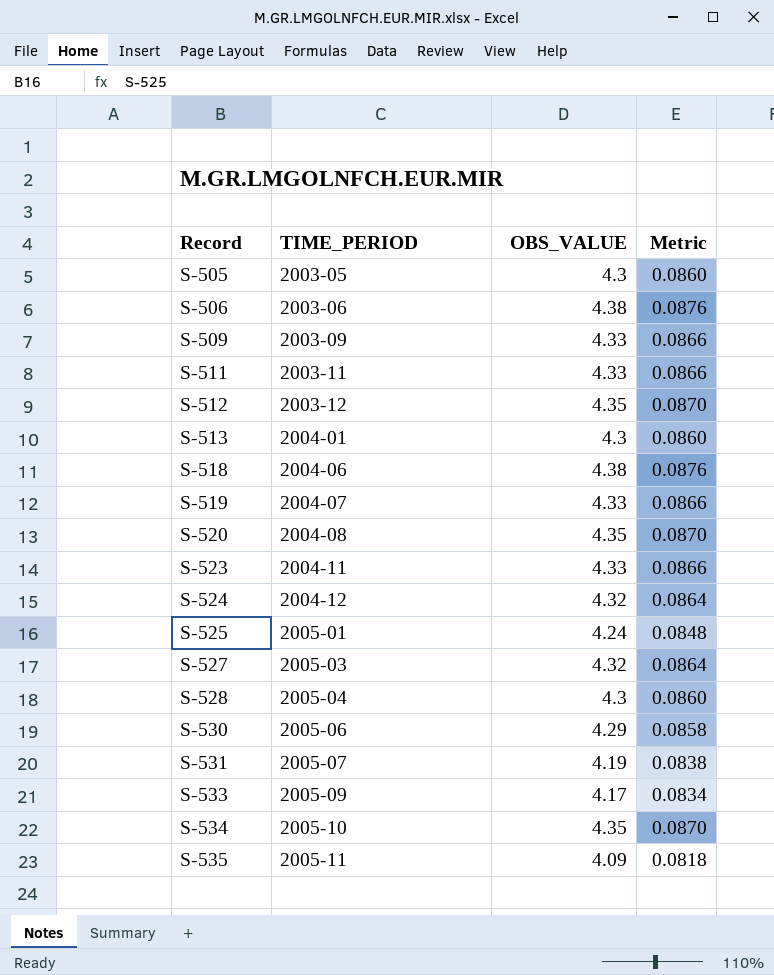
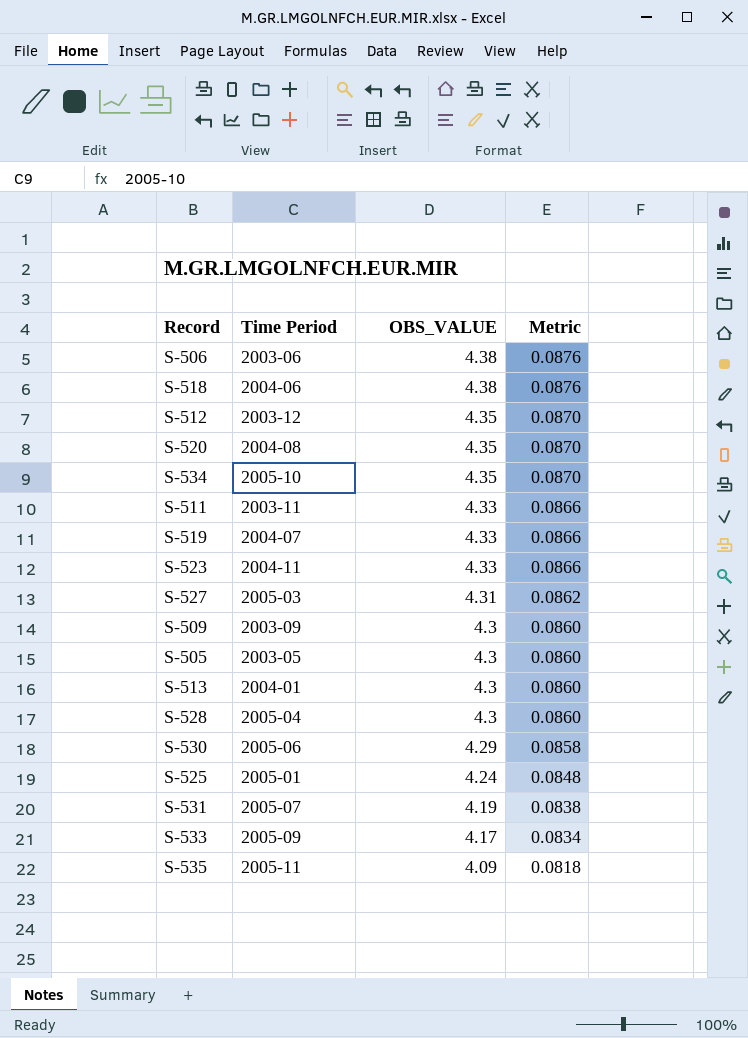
row order: Record ascending -> OBS_VALUE descending
column name: TIME_PERIOD -> Time Period
row S-524: 2004-12 | 4.32 | 0.0864 -> none
S-527 | OBS_VALUE: 4.32 -> 4.31
S-527 | Metric: 0.0864 -> 0.0862
S-509 | OBS_VALUE: 4.33 -> 4.3
S-509 | Metric: 0.0866 -> 0.0860

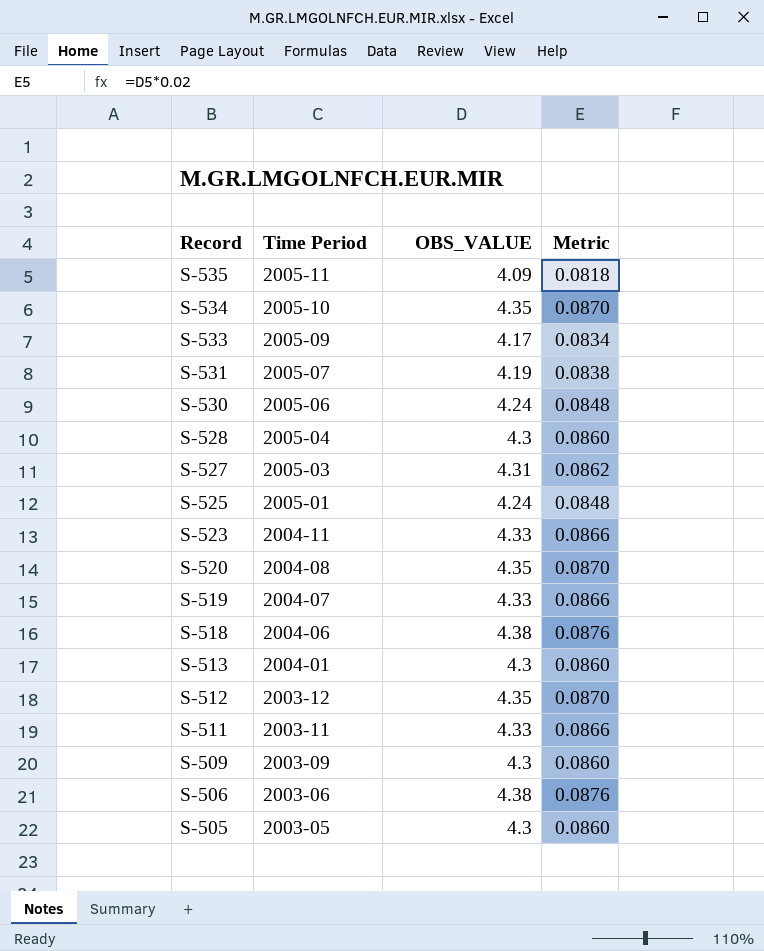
row order: OBS_VALUE descending -> Record descending
S-530 | OBS_VALUE: 4.29 -> 4.24
S-530 | Metric: 0.0858 -> 0.0848

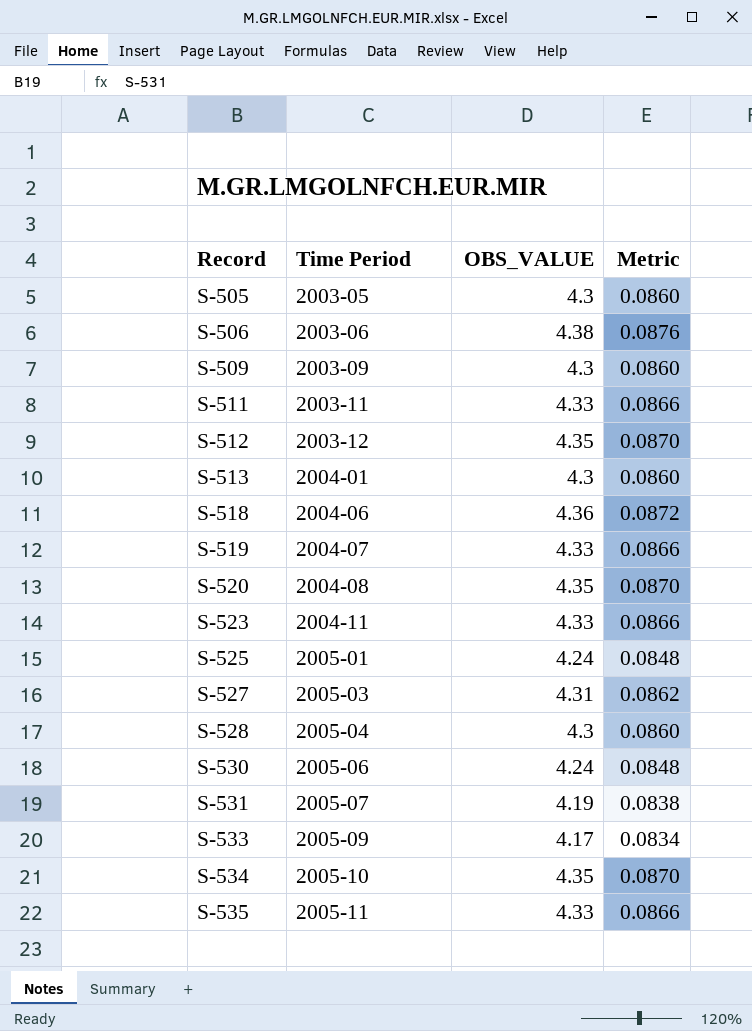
row order: Record descending -> Record ascending
S-518 | OBS_VALUE: 4.38 -> 4.36
S-518 | Metric: 0.0876 -> 0.0872
S-535 | OBS_VALUE: 4.09 -> 4.33
S-535 | Metric: 0.0818 -> 0.0866

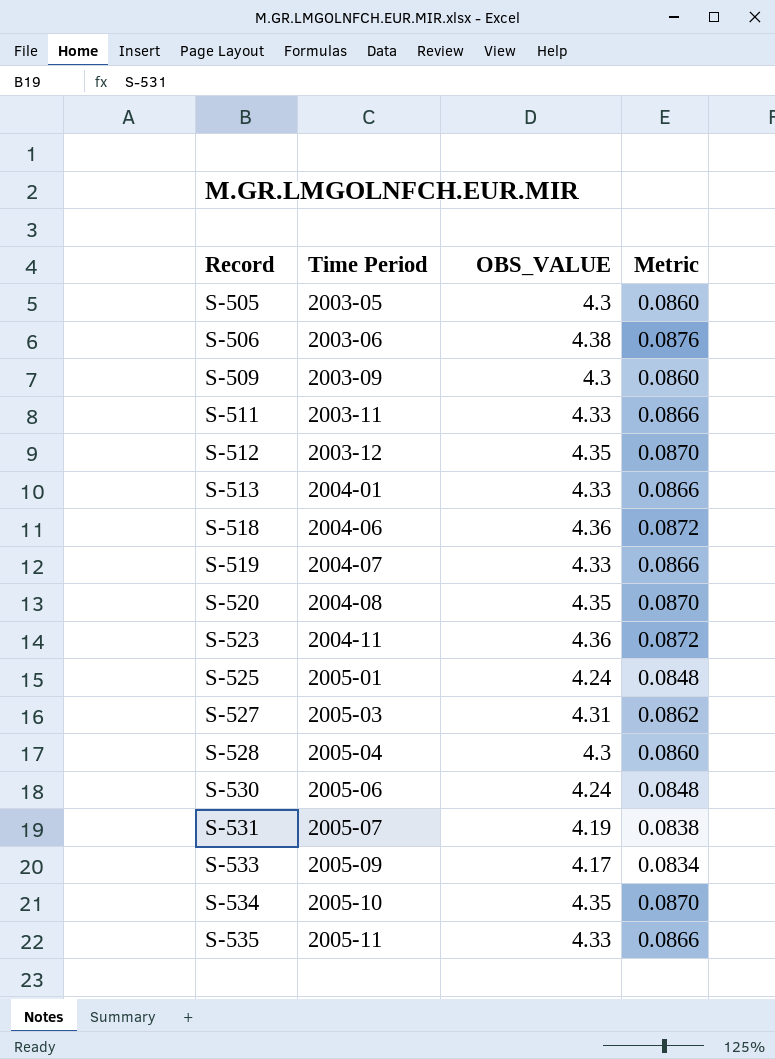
S-513 | OBS_VALUE: 4.3 -> 4.33
S-513 | Metric: 0.0860 -> 0.0866
S-523 | OBS_VALUE: 4.33 -> 4.36
S-523 | Metric: 0.0866 -> 0.0872

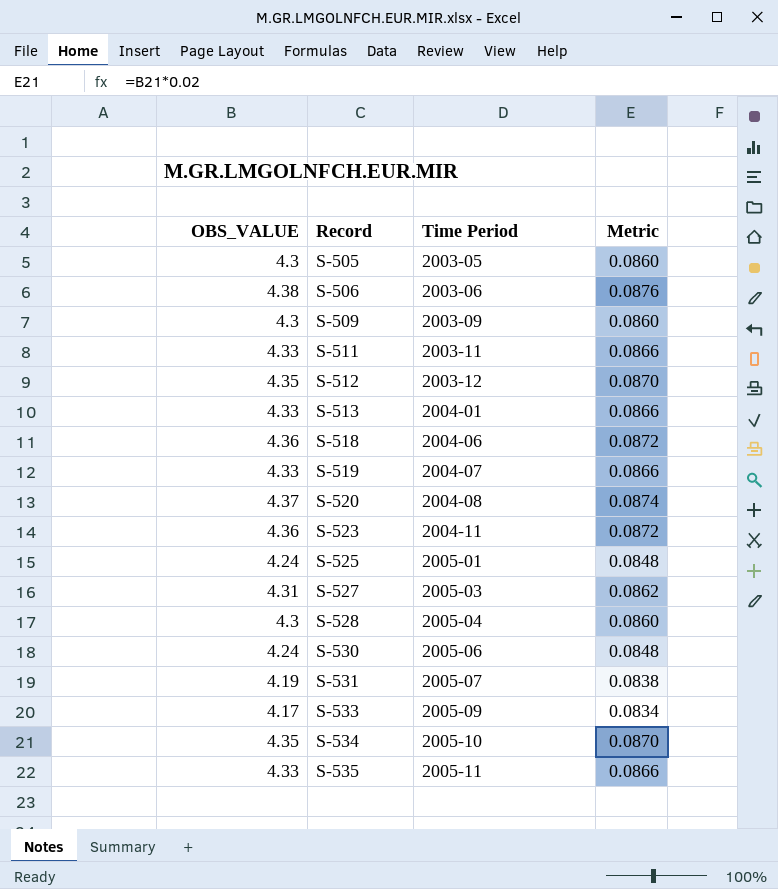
column OBS_VALUE | position: 3 -> 1
S-520 | OBS_VALUE: 4.35 -> 4.37
S-520 | Metric: 0.0870 -> 0.0874

